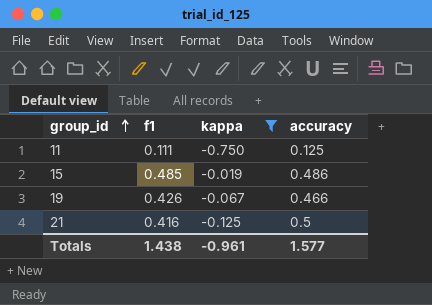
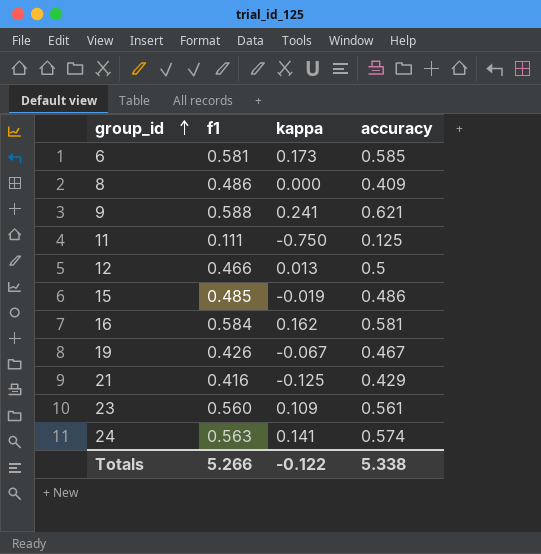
filter: kappa <= -0.019 -> none
19 | accuracy: 0.466 -> 0.467
21 | accuracy: 0.5 -> 0.429
Totals | f1: 1.438 -> 5.266
Totals | kappa: -0.961 -> -0.122
Totals | accuracy: 1.577 -> 5.338

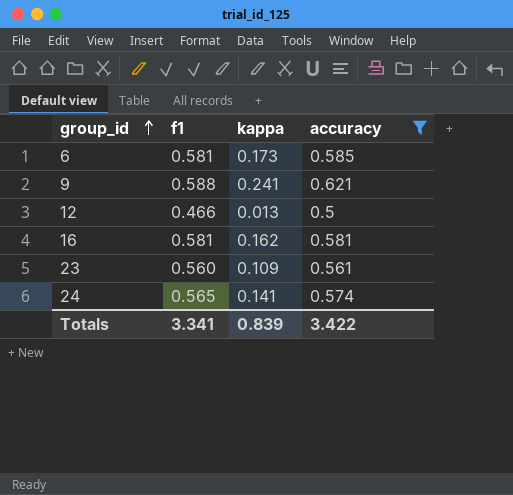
filter: none -> accuracy >= 0.5
16 | f1: 0.584 -> 0.581
24 | f1: 0.563 -> 0.565
Totals | f1: 5.266 -> 3.341
Totals | kappa: -0.122 -> 0.839
Totals | accuracy: 5.338 -> 3.422

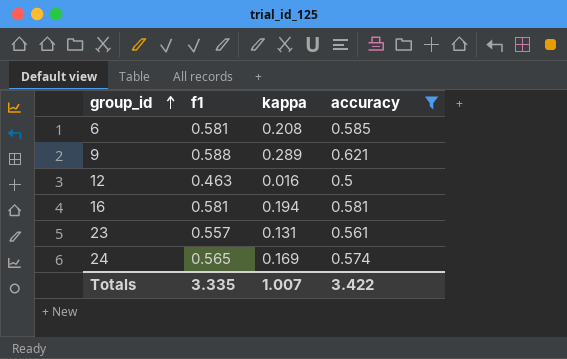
6 | kappa: 0.173 -> 0.208
9 | kappa: 0.241 -> 0.289
12 | f1: 0.466 -> 0.463
12 | kappa: 0.013 -> 0.016
16 | kappa: 0.162 -> 0.194
23 | f1: 0.560 -> 0.557
23 | kappa: 0.109 -> 0.131
24 | kappa: 0.141 -> 0.169
Totals | f1: 3.341 -> 3.335
Totals | kappa: 0.839 -> 1.007

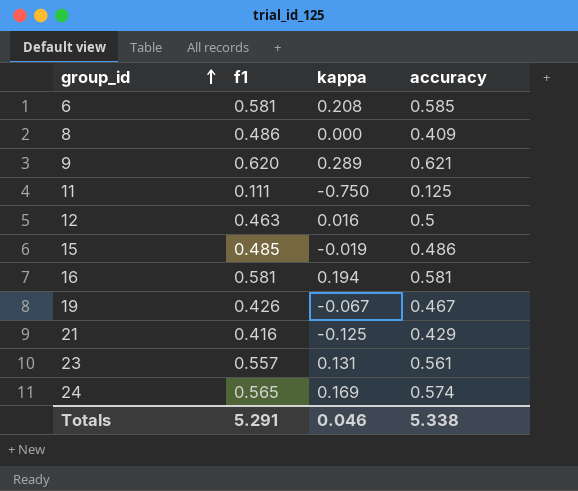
filter: accuracy >= 0.5 -> none
9 | f1: 0.588 -> 0.620
Totals | f1: 3.335 -> 5.291
Totals | kappa: 1.007 -> 0.046
Totals | accuracy: 3.422 -> 5.338

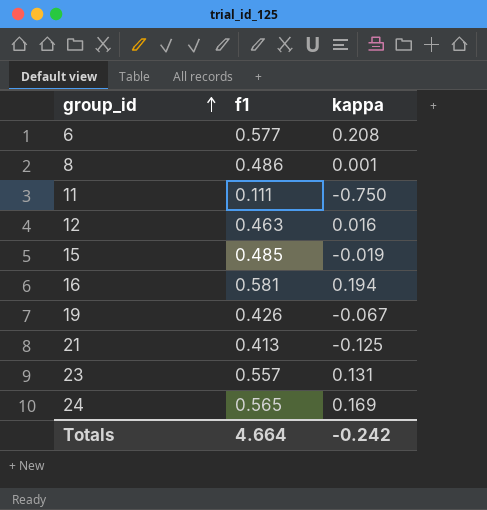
column accuracy | position: 4 -> none
row 9: 0.620 | 0.289 | 0.621 -> none
6 | f1: 0.581 -> 0.577
8 | kappa: 0.000 -> 0.001
21 | f1: 0.416 -> 0.413
Totals | f1: 5.291 -> 4.664
Totals | kappa: 0.046 -> -0.242

